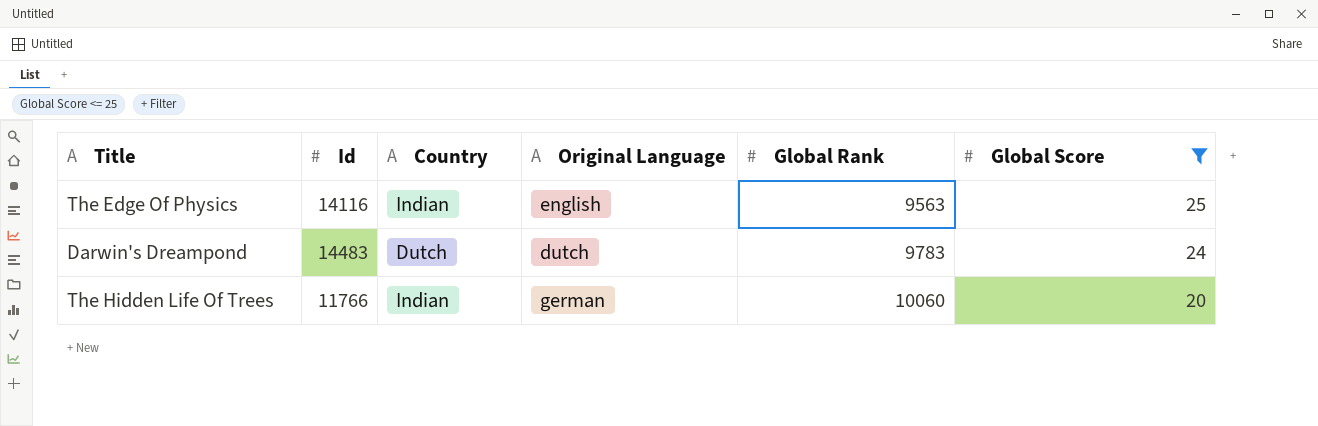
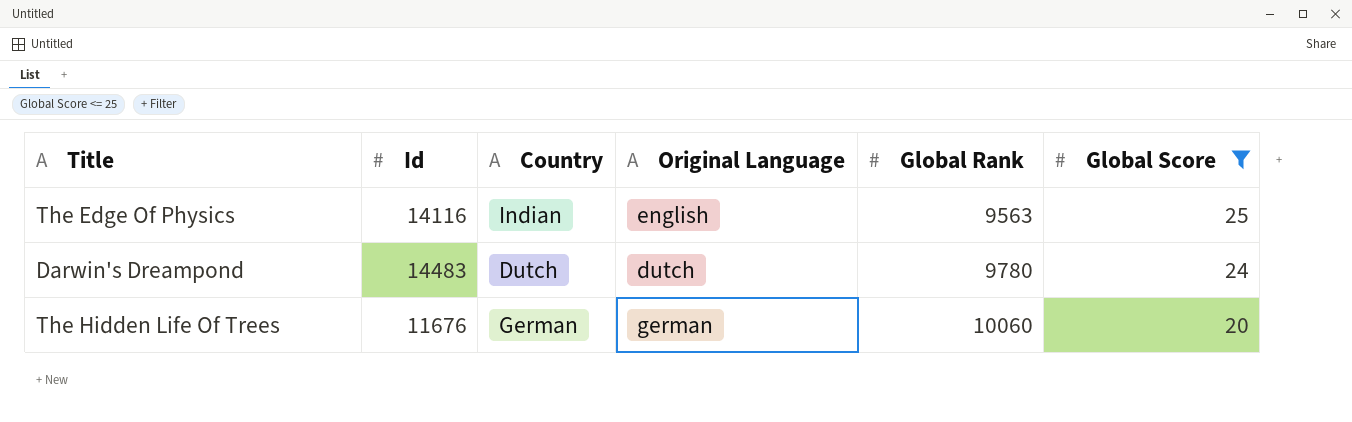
Darwin's Dreampond | Global Rank: 9783 -> 9780
The Hidden Life Of Trees | Id: 11766 -> 11676
The Hidden Life Of Trees | Country: Indian -> German

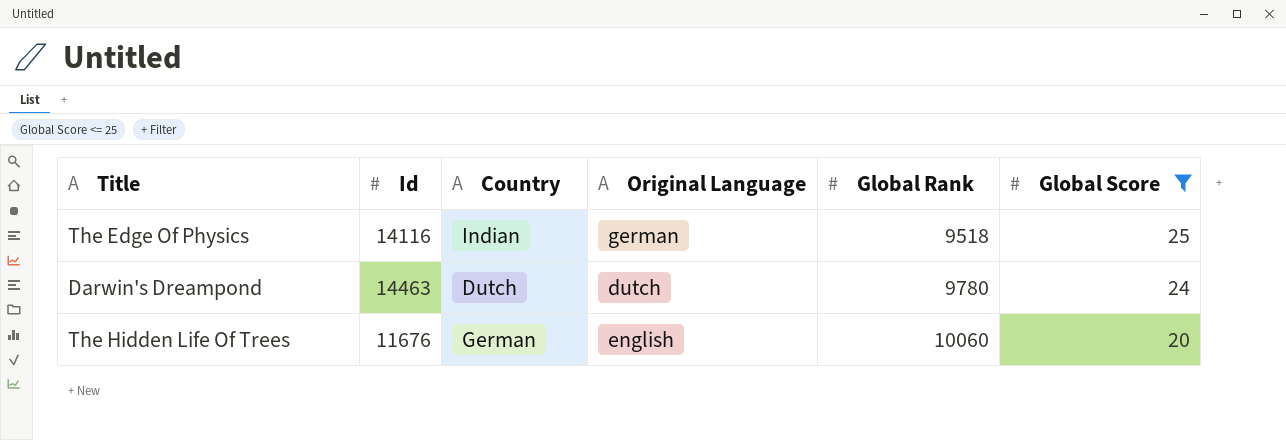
The Edge Of Physics | Original Language: english -> german
The Edge Of Physics | Global Rank: 9563 -> 9518
Darwin's Dreampond | Id: 14483 -> 14463
The Hidden Life Of Trees | Original Language: german -> english

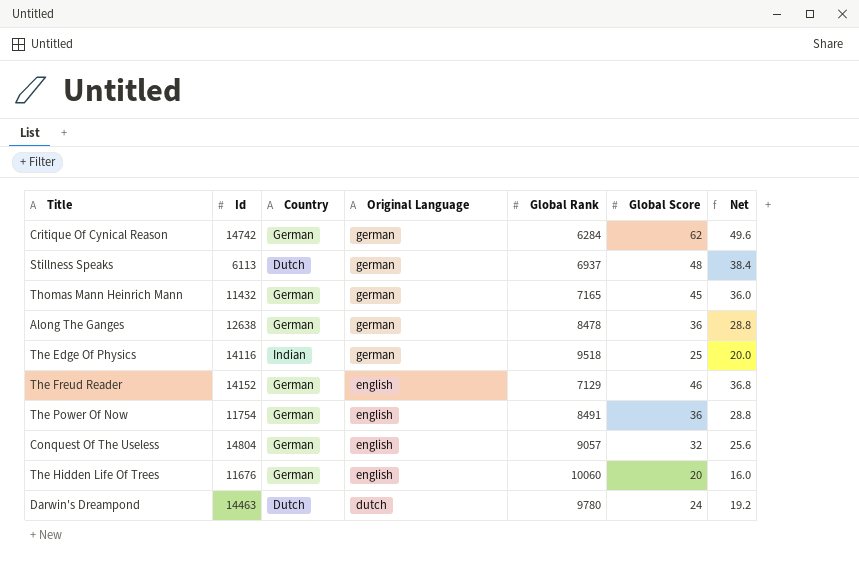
filter: Global Score <= 25 -> none
row order: Global Rank ascending -> Original Language descending
column Net | formula: none -> [Global Score] * 0.8

